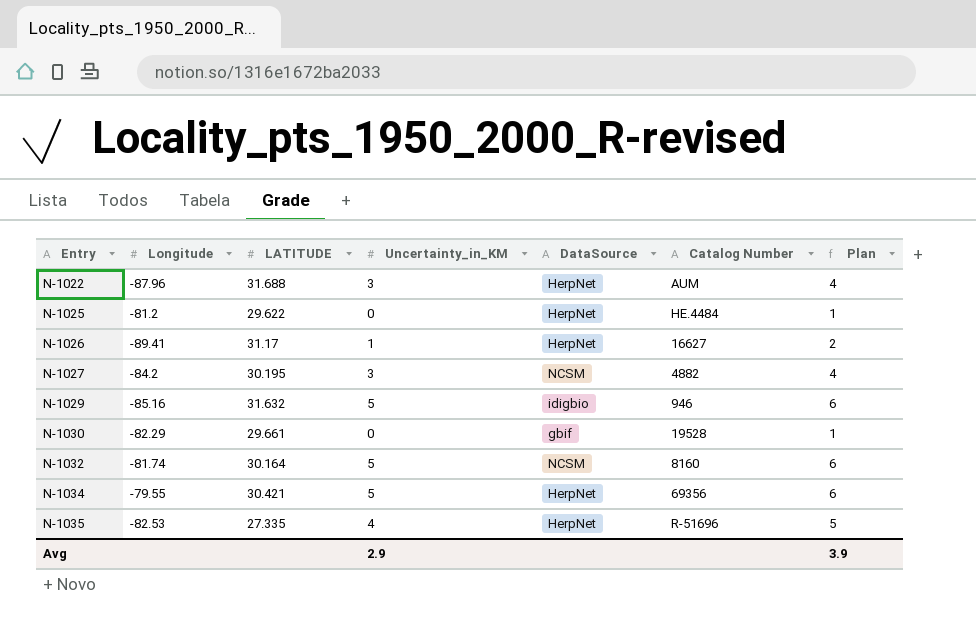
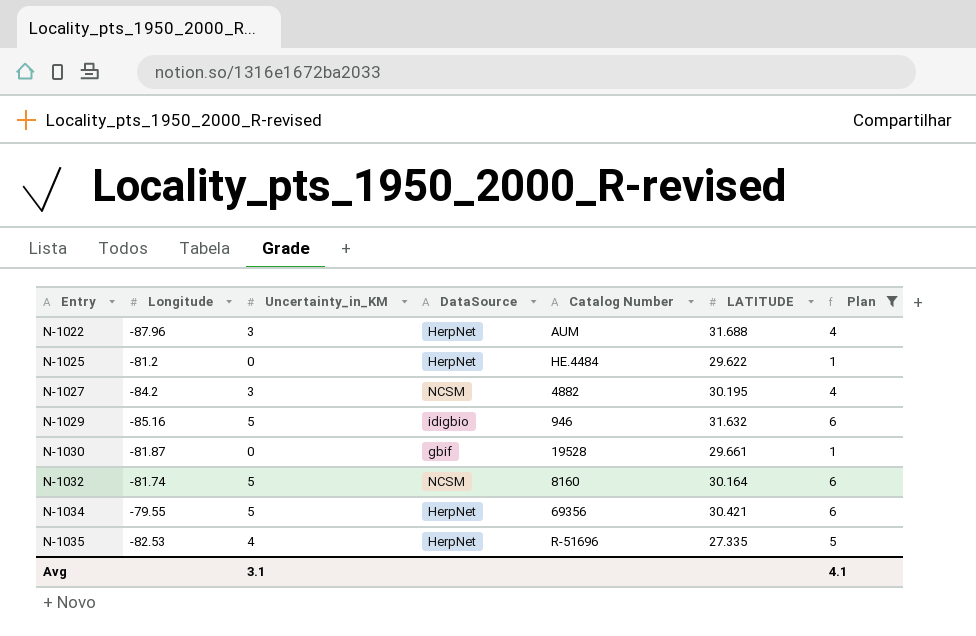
filter: none -> Plan != 2
column LATITUDE | position: 3 -> 6
N-1030 | Longitude: -82.29 -> -81.87
Avg | Uncertainty_in_KM: 2.9 -> 3.1
Avg | Plan: 3.9 -> 4.1

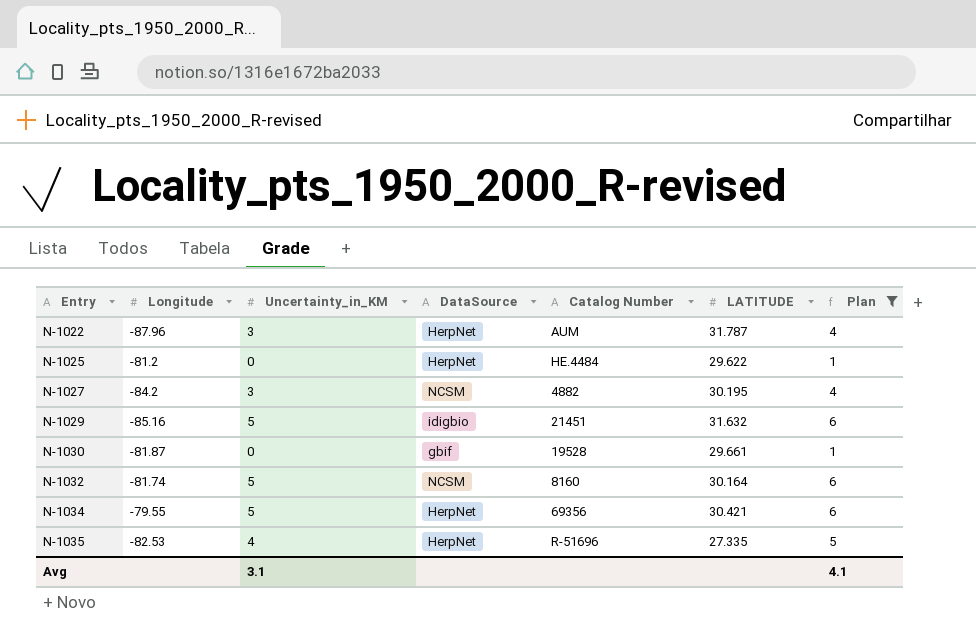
N-1022 | LATITUDE: 31.688 -> 31.787
N-1029 | Catalog Number: 946 -> 21451

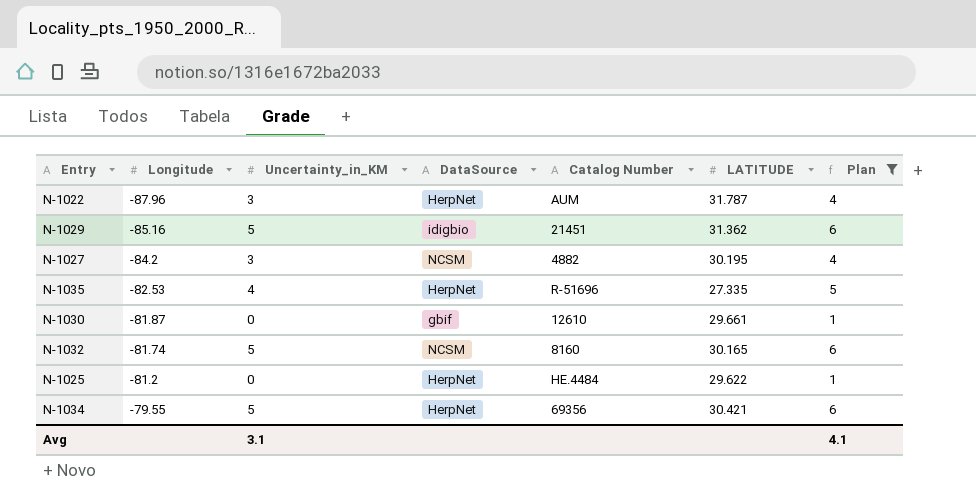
row order: Entry ascending -> Longitude ascending
N-1029 | LATITUDE: 31.632 -> 31.362
N-1030 | Catalog Number: 19528 -> 12610
N-1032 | LATITUDE: 30.164 -> 30.165

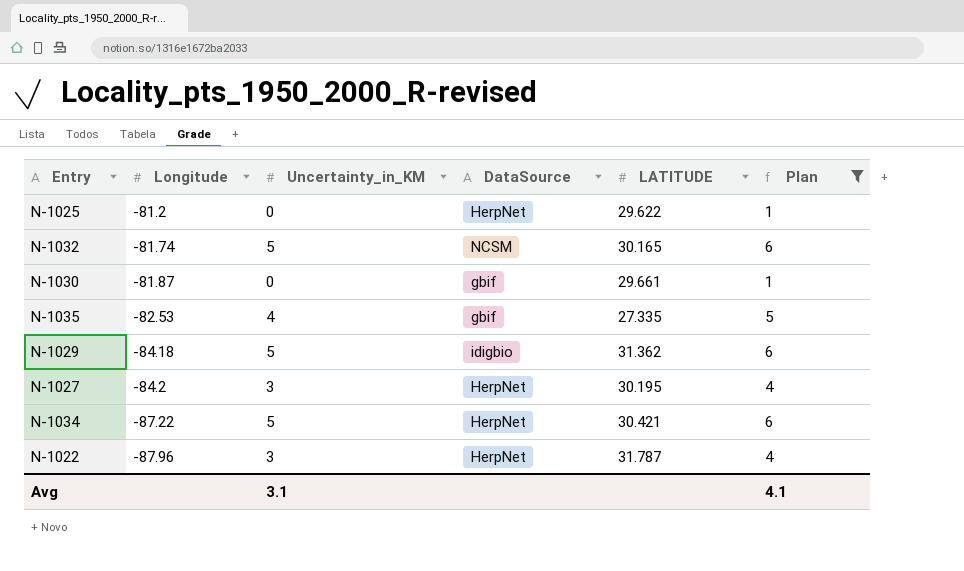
row order: Longitude ascending -> Longitude descending
column Catalog Number | position: 5 -> none
N-1035 | DataSource: HerpNet -> gbif
N-1029 | Longitude: -85.16 -> -84.18
N-1027 | DataSource: NCSM -> HerpNet
N-1034 | Longitude: -79.55 -> -87.22

